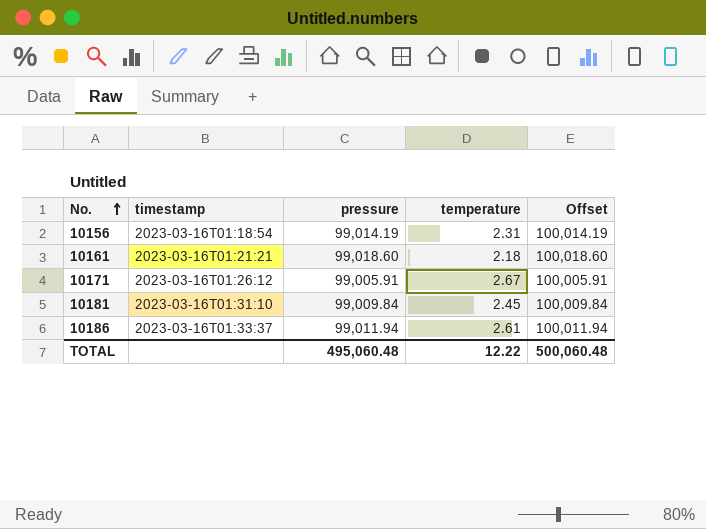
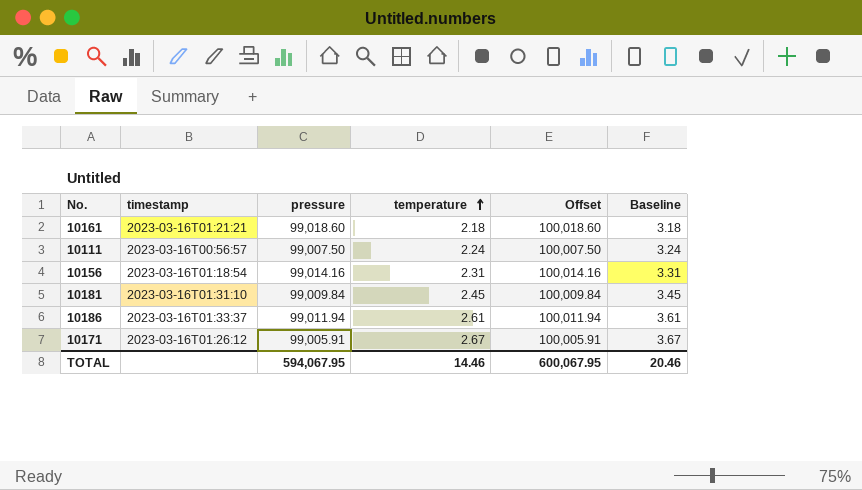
row order: No. ascending -> temperature ascending
column Baseline | formula: none -> [temperature] + 1
row 10111: none -> 2023-03-16T00:56:57 | 99,007.50 | 2.24 | 100,007.50 | 3.24
10156 | pressure: 99,014.19 -> 99,014.16
10156 | Offset: 100,014.19 -> 100,014.16
TOTAL | pressure: 495,060.48 -> 594,067.95
TOTAL | temperature: 12.22 -> 14.46
TOTAL | Offset: 500,060.48 -> 600,067.95

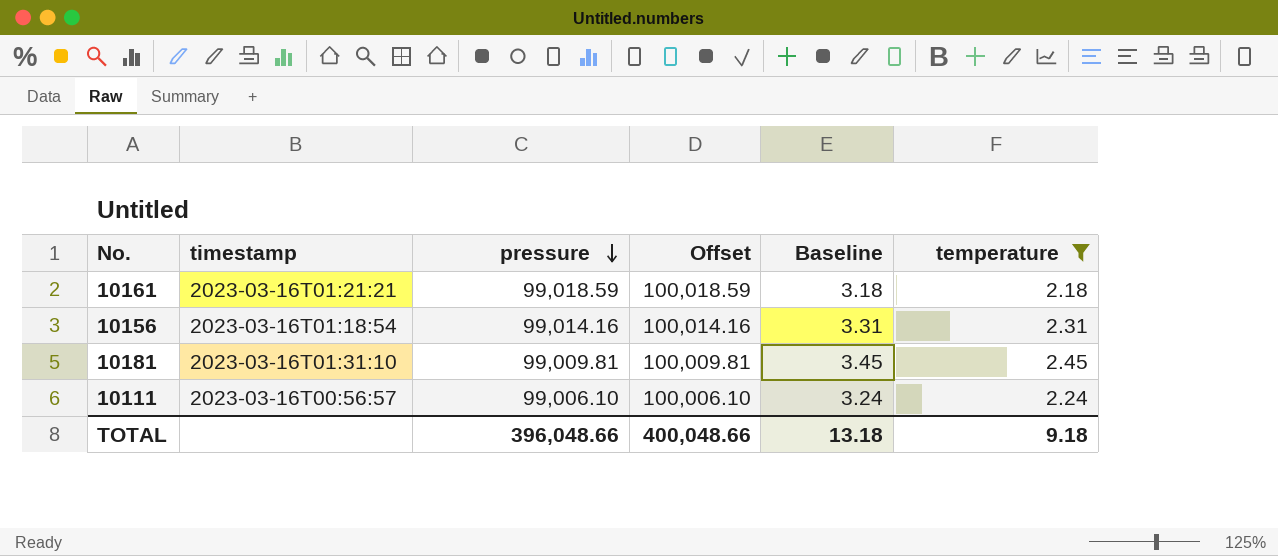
filter: none -> temperature <= 2.45
row order: temperature ascending -> pressure descending
column temperature | position: 4 -> 6
10161 | pressure: 99,018.60 -> 99,018.59
10161 | Offset: 100,018.60 -> 100,018.59
10181 | pressure: 99,009.84 -> 99,009.81
10181 | Offset: 100,009.84 -> 100,009.81
10111 | pressure: 99,007.50 -> 99,006.10
10111 | Offset: 100,007.50 -> 100,006.10
TOTAL | pressure: 594,067.95 -> 396,048.66
TOTAL | Offset: 600,067.95 -> 400,048.66
TOTAL | Baseline: 20.46 -> 13.18
TOTAL | temperature: 14.46 -> 9.18

